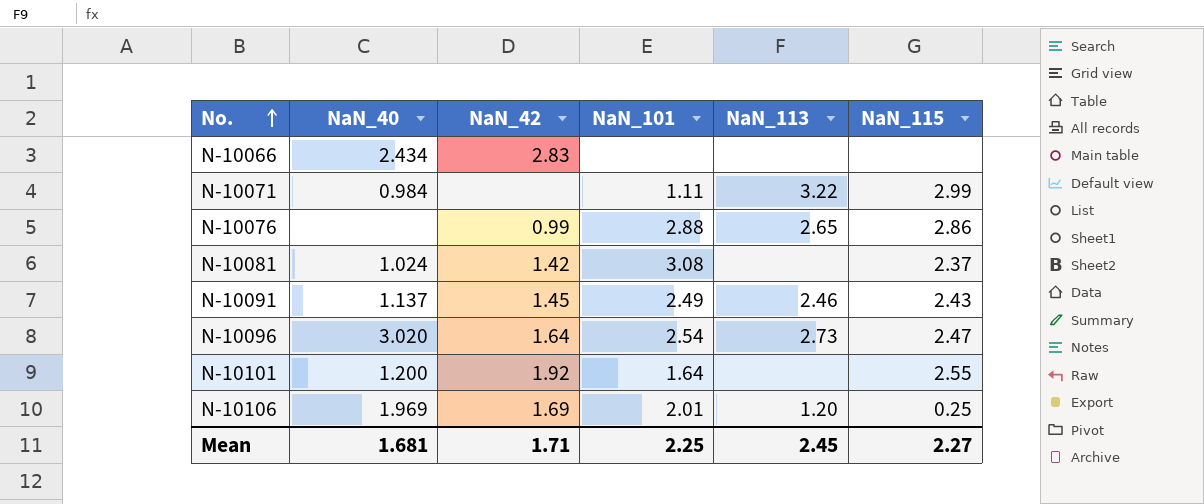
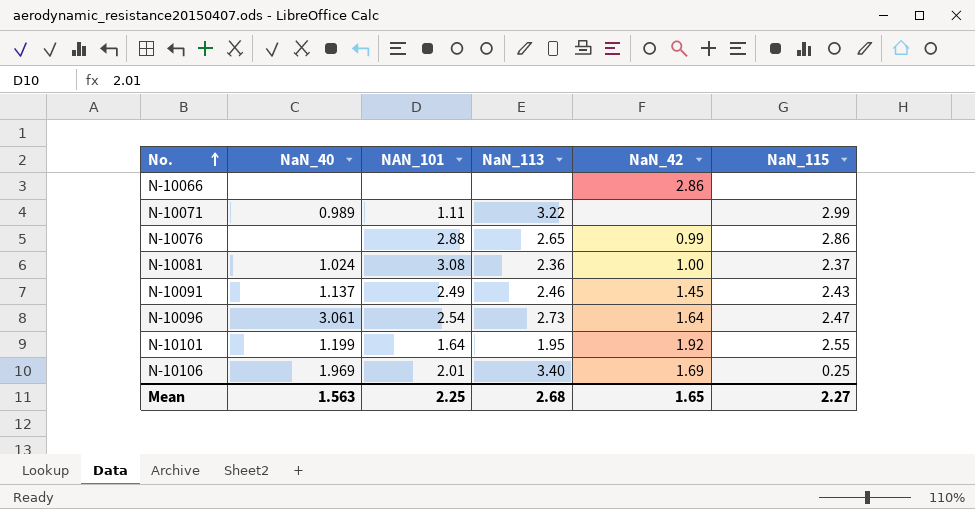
column name: NaN_101 -> NAN_101
column NaN_42 | position: 3 -> 5
N-10066 | NaN_40: 2.434 -> none
N-10066 | NaN_42: 2.83 -> 2.86
N-10071 | NaN_40: 0.984 -> 0.989
N-10081 | NaN_113: none -> 2.36
N-10081 | NaN_42: 1.42 -> 1.00
N-10096 | NaN_40: 3.020 -> 3.061
N-10101 | NaN_40: 1.200 -> 1.199
N-10101 | NaN_113: none -> 1.95
N-10106 | NaN_113: 1.20 -> 3.40
Mean | NaN_40: 1.681 -> 1.563
Mean | NaN_113: 2.45 -> 2.68
Mean | NaN_42: 1.71 -> 1.65

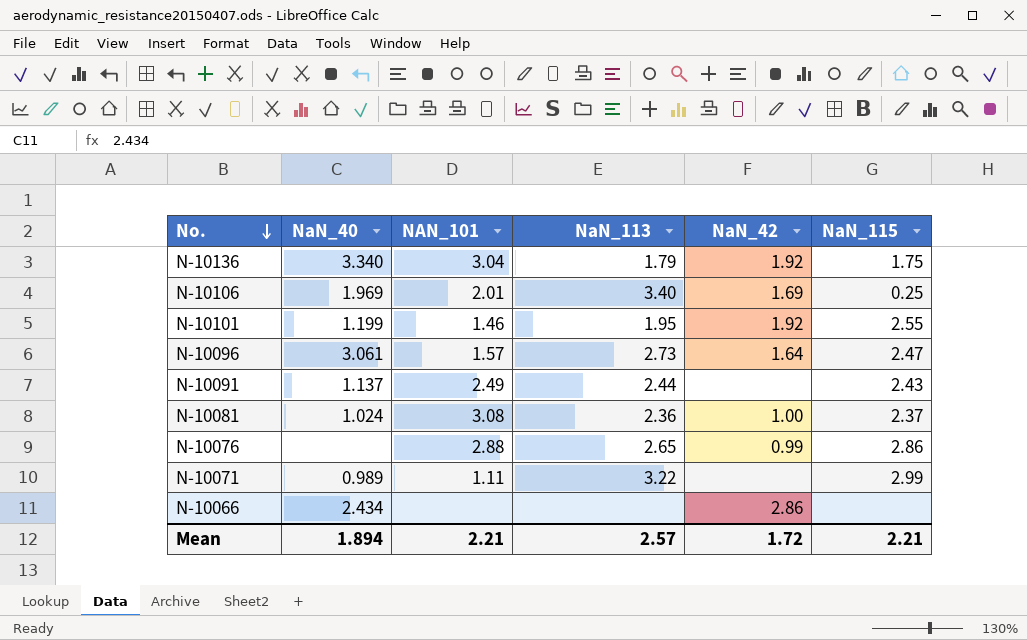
row order: No. ascending -> No. descending
row N-10136: none -> 3.340 | 3.04 | 1.79 | 1.92 | 1.75
N-10101 | NAN_101: 1.64 -> 1.46
N-10096 | NAN_101: 2.54 -> 1.57
N-10091 | NaN_113: 2.46 -> 2.44
N-10091 | NaN_42: 1.45 -> none
N-10066 | NaN_40: none -> 2.434
Mean | NaN_40: 1.563 -> 1.894
Mean | NAN_101: 2.25 -> 2.21
Mean | NaN_113: 2.68 -> 2.57
Mean | NaN_42: 1.65 -> 1.72
Mean | NaN_115: 2.27 -> 2.21

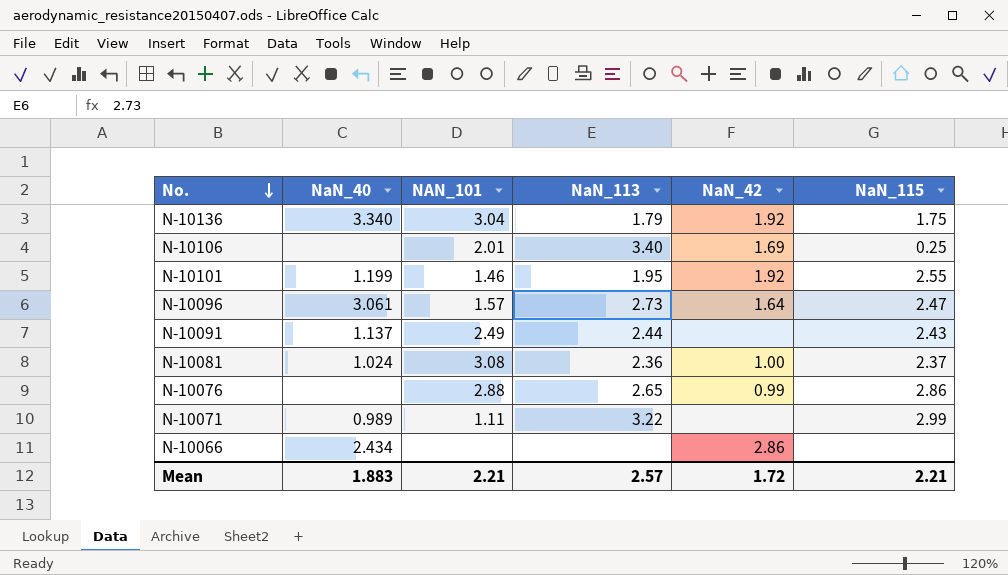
N-10106 | NaN_40: 1.969 -> none
Mean | NaN_40: 1.894 -> 1.883

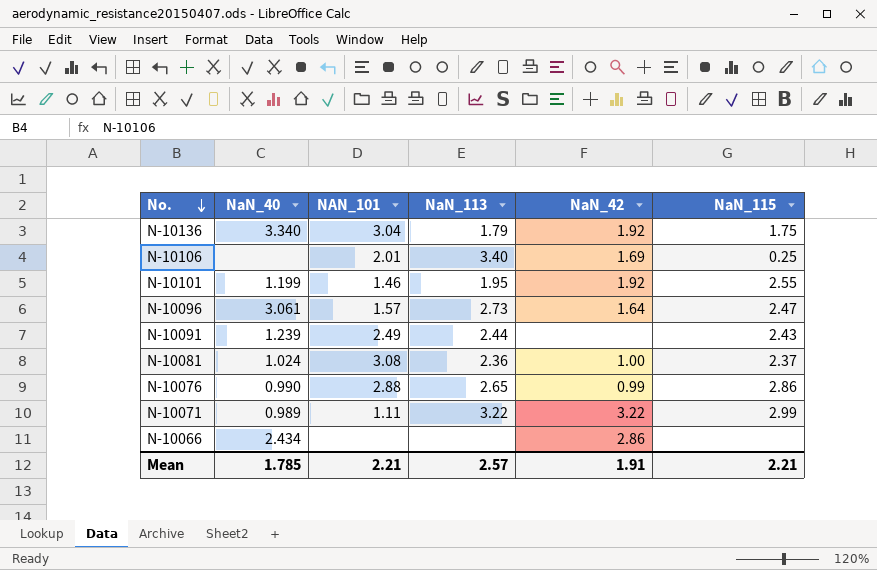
N-10091 | NaN_40: 1.137 -> 1.239
N-10076 | NaN_40: none -> 0.990
N-10071 | NaN_42: none -> 3.22
Mean | NaN_40: 1.883 -> 1.785
Mean | NaN_42: 1.72 -> 1.91

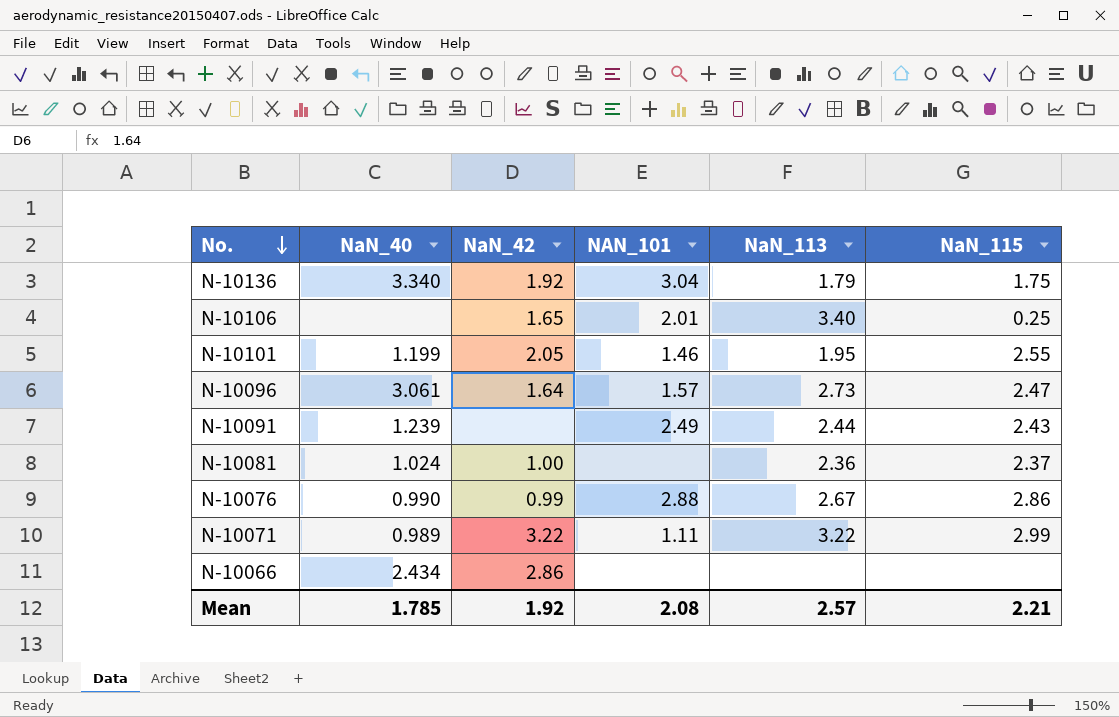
column NaN_42 | position: 5 -> 3
N-10106 | NaN_42: 1.69 -> 1.65
N-10101 | NaN_42: 1.92 -> 2.05
N-10081 | NAN_101: 3.08 -> none
N-10076 | NaN_113: 2.65 -> 2.67
Mean | NaN_42: 1.91 -> 1.92
Mean | NAN_101: 2.21 -> 2.08

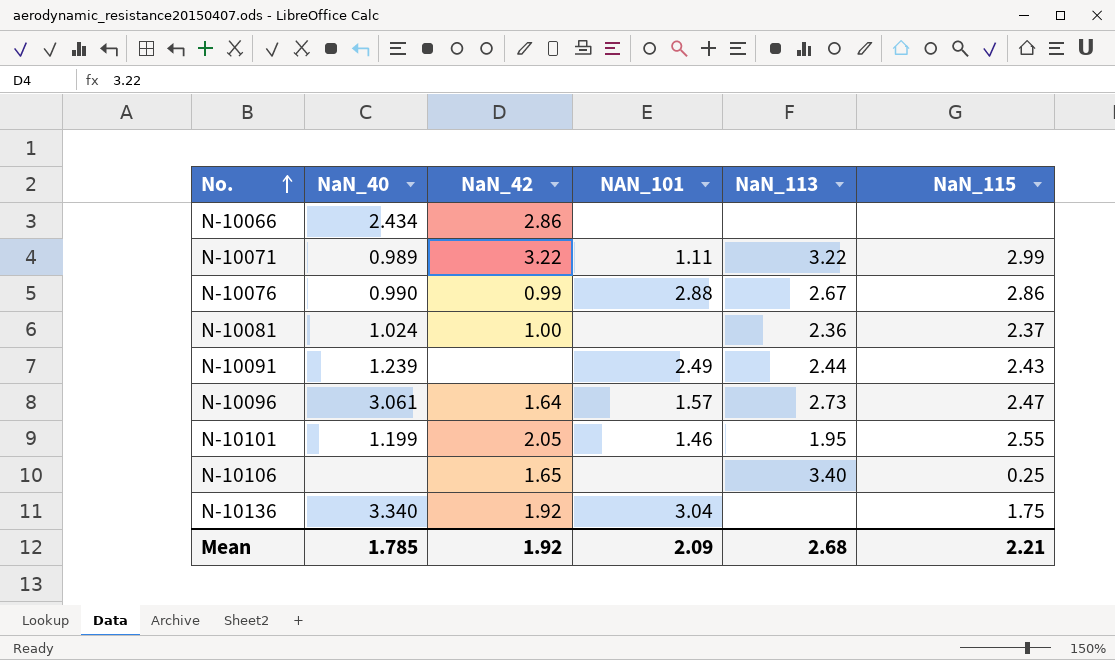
row order: No. descending -> No. ascending
N-10106 | NAN_101: 2.01 -> none
N-10136 | NaN_113: 1.79 -> none
Mean | NAN_101: 2.08 -> 2.09
Mean | NaN_113: 2.57 -> 2.68

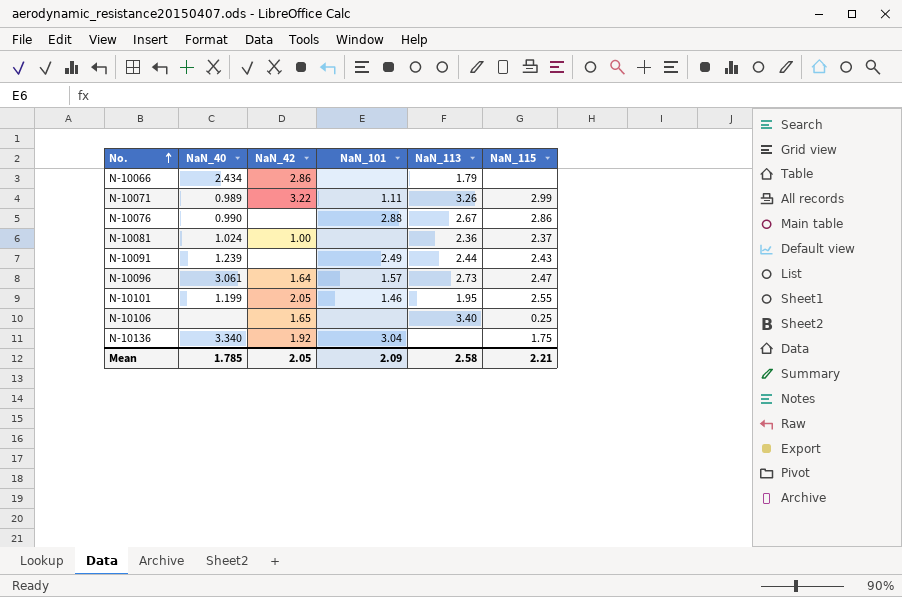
column name: NAN_101 -> NaN_101
N-10066 | NaN_113: none -> 1.79
N-10071 | NaN_113: 3.22 -> 3.26
N-10076 | NaN_42: 0.99 -> none
Mean | NaN_42: 1.92 -> 2.05
Mean | NaN_113: 2.68 -> 2.58

